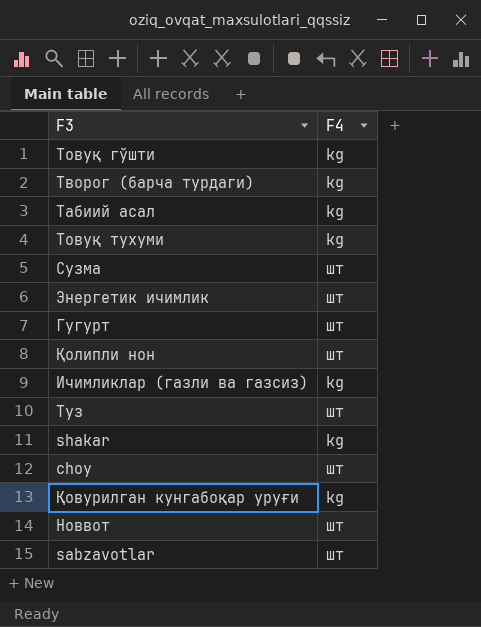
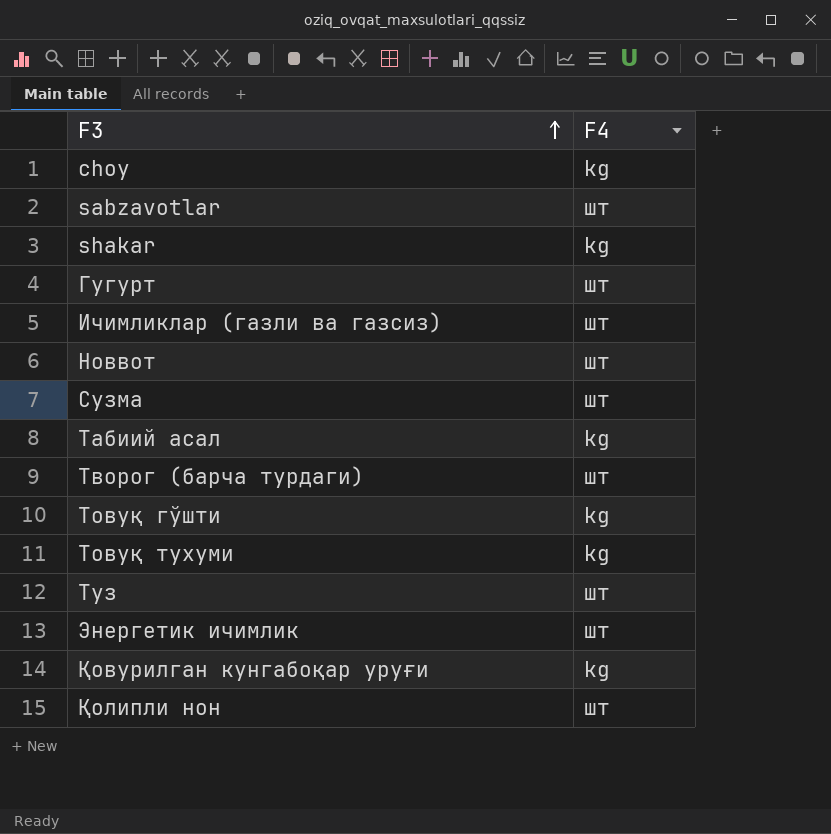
row order: none -> F3 ascending
choy | F4: шт -> kg
Ичимликлар (газли ва газсиз) | F4: kg -> шт
Творог (барча турдаги) | F4: kg -> шт

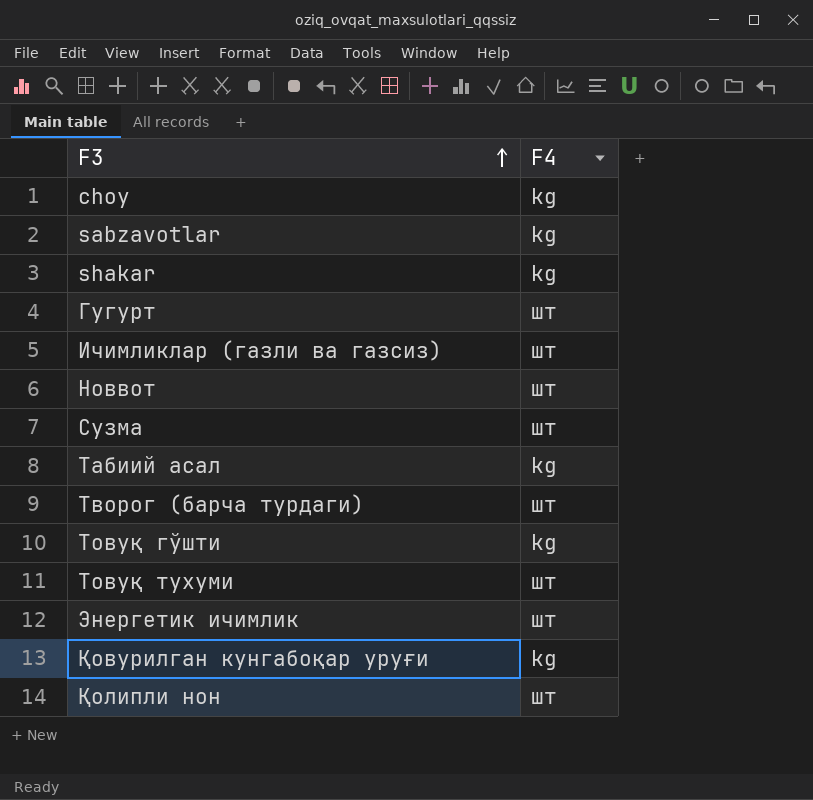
row Туз: шт -> none
sabzavotlar | F4: шт -> kg
Товуқ тухуми | F4: kg -> шт

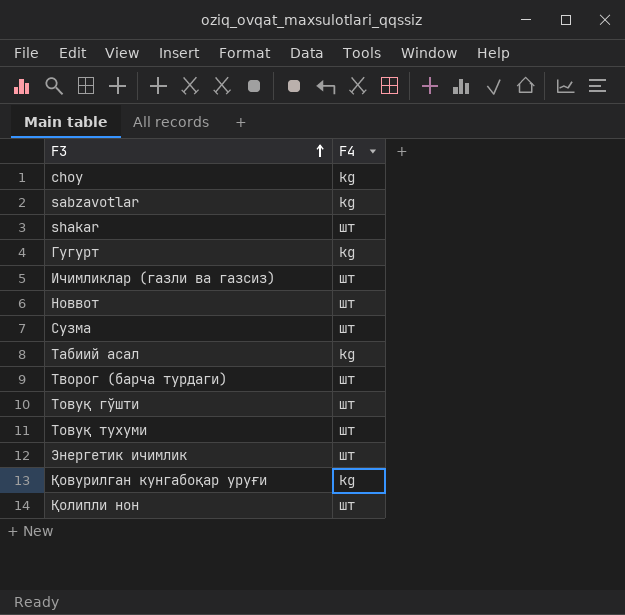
shakar | F4: kg -> шт
Гугурт | F4: шт -> kg
Товуқ гўшти | F4: kg -> шт

